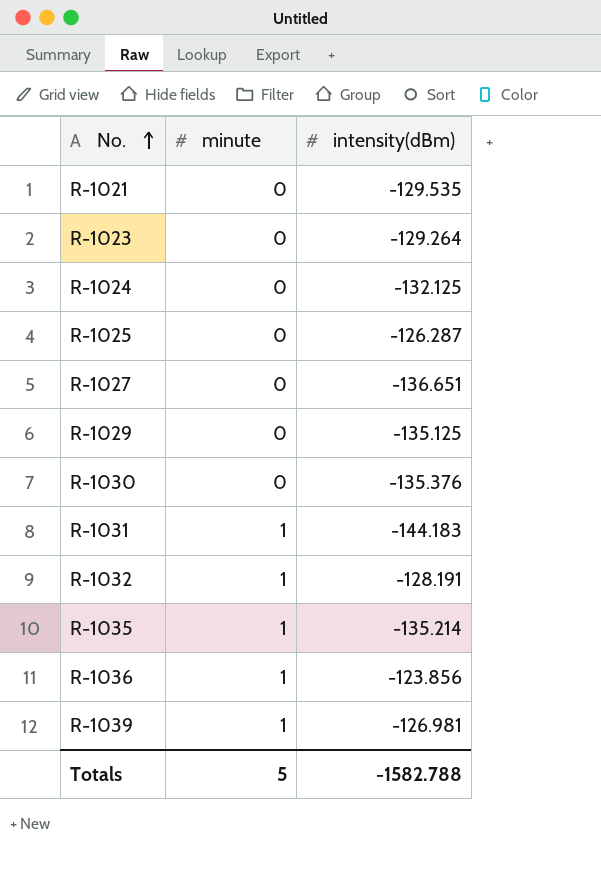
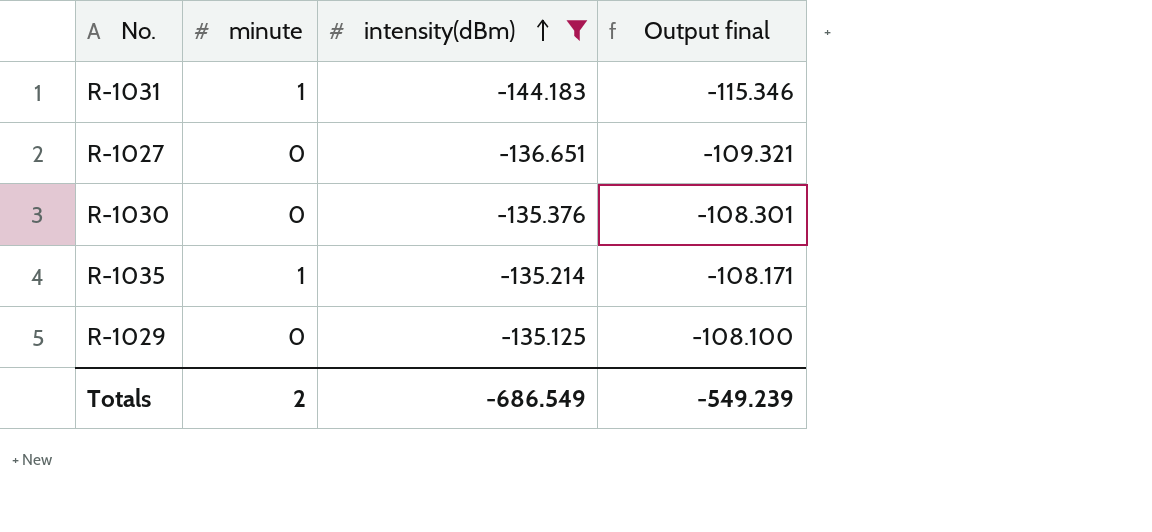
filter: none -> intensity(dBm) <= -135.125
row order: No. ascending -> intensity(dBm) ascending
column Output final | formula: none -> [intensity(dBm)] * 0.8
Totals | minute: 5 -> 2
Totals | intensity(dBm): -1582.788 -> -686.549

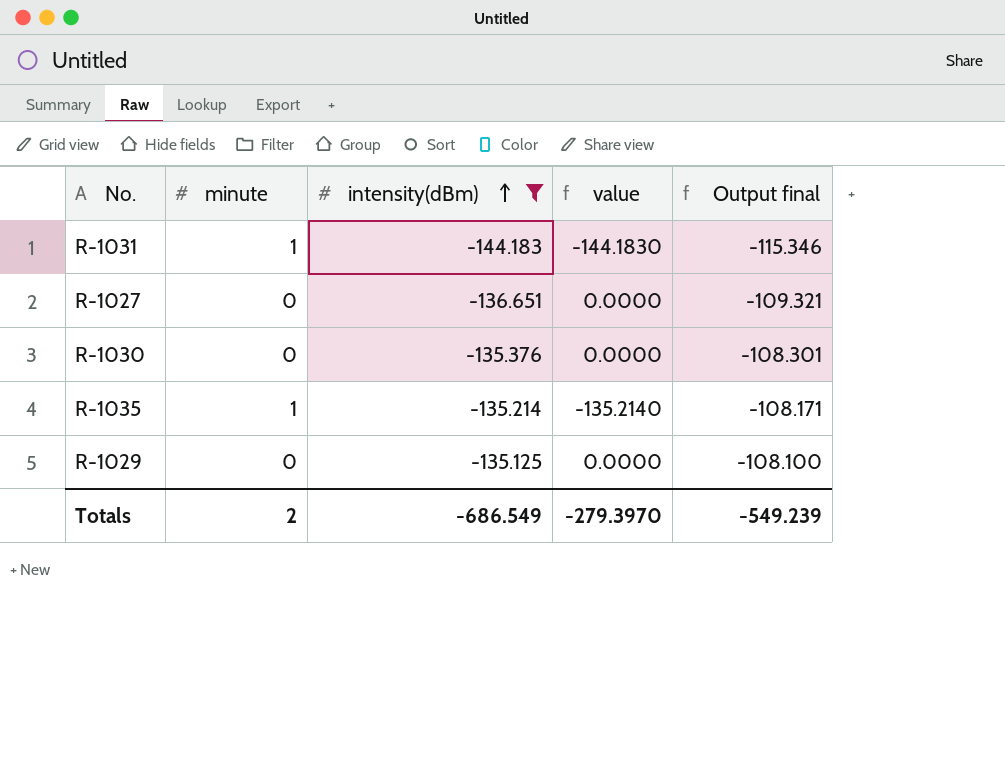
column value | formula: none -> [minute] * [intensity(dBm)]

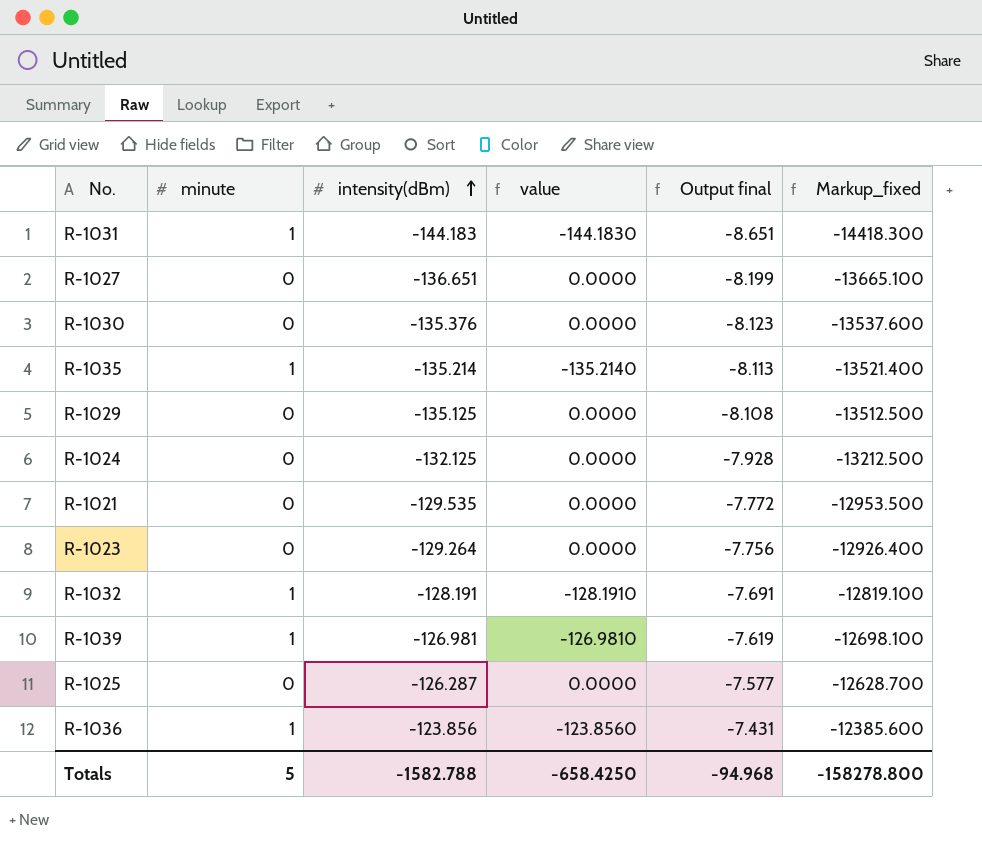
filter: intensity(dBm) <= -135.125 -> none
column Output final | formula: [intensity(dBm)] * 0.8 -> [intensity(dBm)] * 0.06
column Markup_fixed | formula: none -> [intensity(dBm)] * 100
Totals | minute: 2 -> 5
Totals | intensity(dBm): -686.549 -> -1582.788
Totals | value: -279.3970 -> -658.4250
Totals | Output final: -549.239 -> -94.968

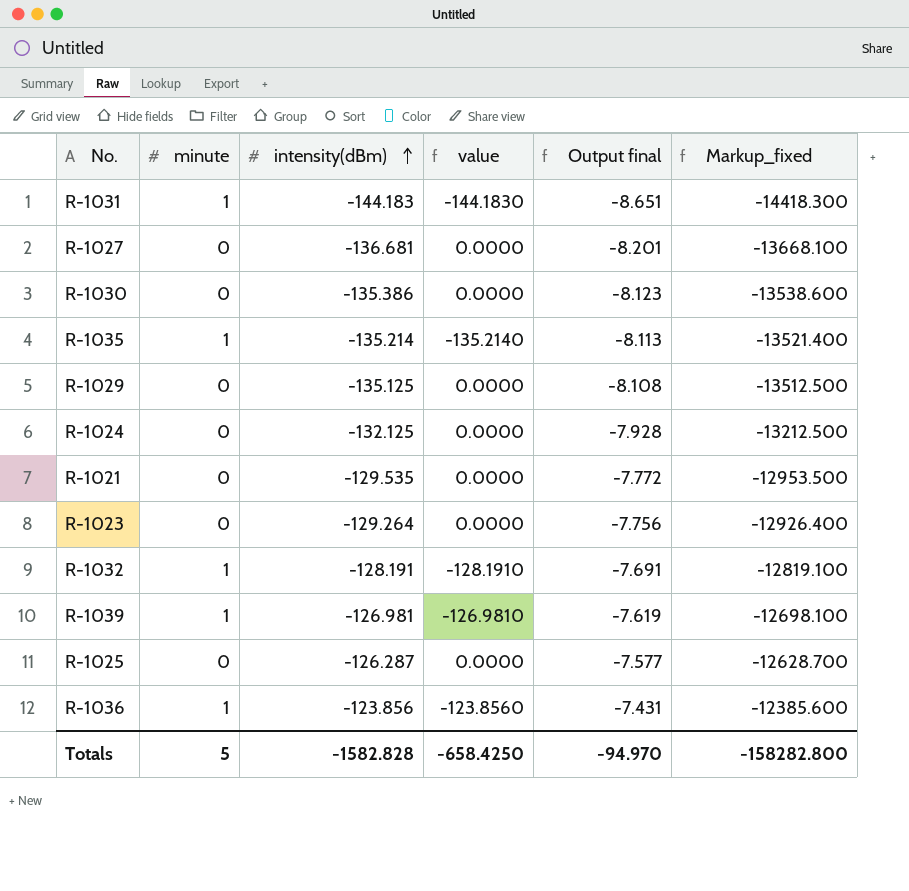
R-1027 | intensity(dBm): -136.651 -> -136.681
R-1027 | Output final: -8.199 -> -8.201
R-1027 | Markup_fixed: -13665.100 -> -13668.100
R-1030 | intensity(dBm): -135.376 -> -135.386
R-1030 | Markup_fixed: -13537.600 -> -13538.600
Totals | intensity(dBm): -1582.788 -> -1582.828
Totals | Output final: -94.968 -> -94.970
Totals | Markup_fixed: -158278.800 -> -158282.800

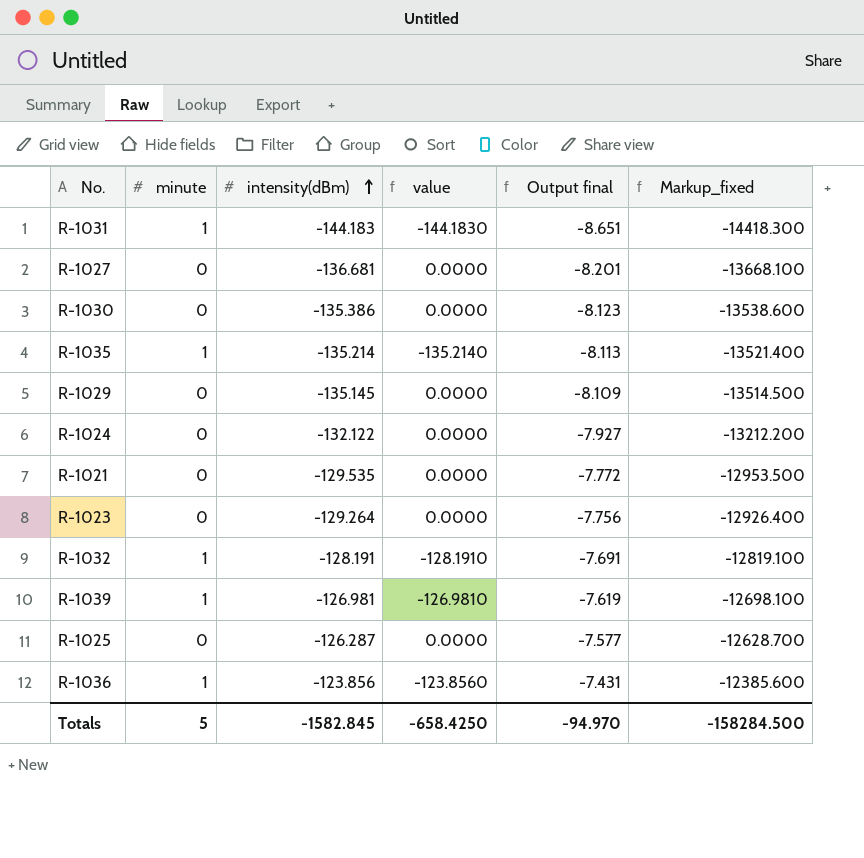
R-1029 | intensity(dBm): -135.125 -> -135.145
R-1029 | Output final: -8.108 -> -8.109
R-1029 | Markup_fixed: -13512.500 -> -13514.500
R-1024 | intensity(dBm): -132.125 -> -132.122
R-1024 | Output final: -7.928 -> -7.927
R-1024 | Markup_fixed: -13212.500 -> -13212.200
Totals | intensity(dBm): -1582.828 -> -1582.845
Totals | Markup_fixed: -158282.800 -> -158284.500

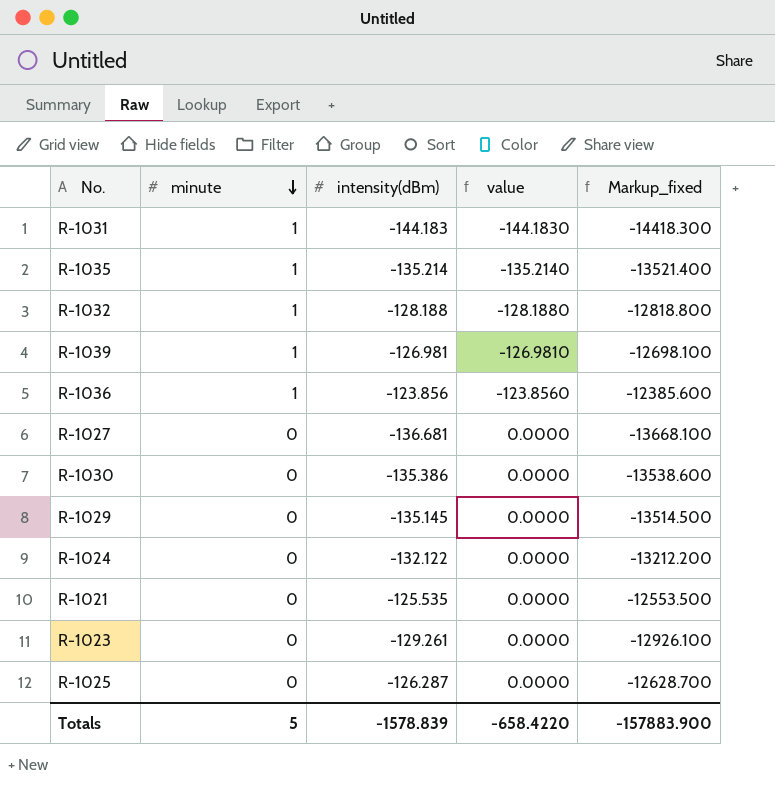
row order: intensity(dBm) ascending -> minute descending
column Output final | formula: [intensity(dBm)] * 0.06 -> none
R-1032 | intensity(dBm): -128.191 -> -128.188
R-1032 | value: -128.1910 -> -128.1880
R-1032 | Markup_fixed: -12819.100 -> -12818.800
R-1021 | intensity(dBm): -129.535 -> -125.535
R-1021 | Markup_fixed: -12953.500 -> -12553.500
R-1023 | intensity(dBm): -129.264 -> -129.261
R-1023 | Markup_fixed: -12926.400 -> -12926.100
Totals | intensity(dBm): -1582.845 -> -1578.839
Totals | value: -658.4250 -> -658.4220
Totals | Markup_fixed: -158284.500 -> -157883.900

